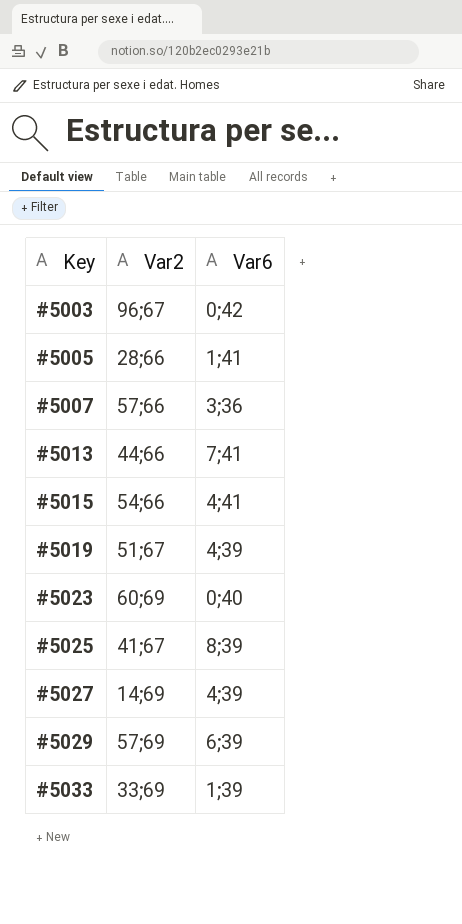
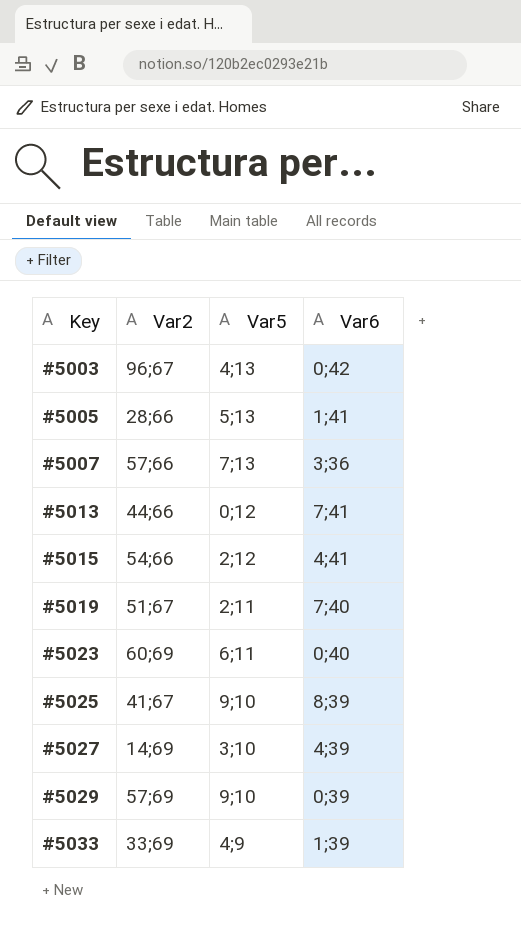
column Var5 | position: none -> 3
#5019 | Var6: 4;39 -> 7;40
#5029 | Var6: 6;39 -> 0;39

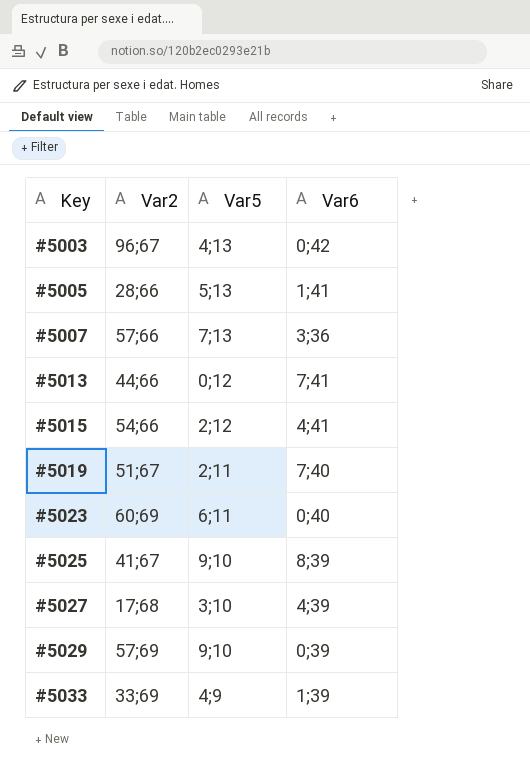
#5027 | Var2: 14;69 -> 17;68

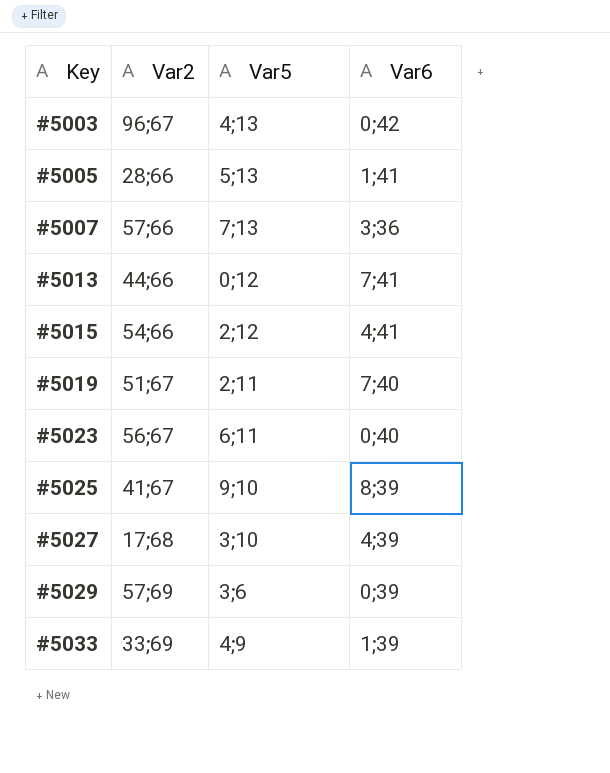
#5023 | Var2: 60;69 -> 56;67
#5029 | Var5: 9;10 -> 3;6

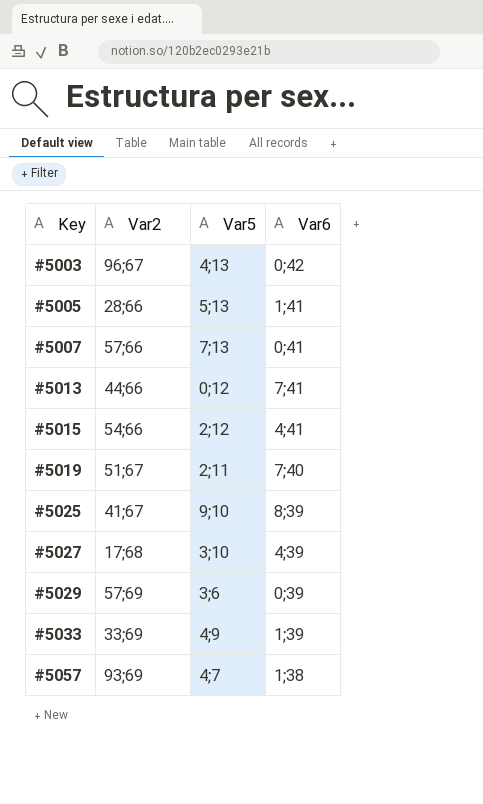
row #5023: 56;67 | 6;11 | 0;40 -> none
#5007 | Var6: 3;36 -> 0;41
row #5057: none -> 93;69 | 4;7 | 1;38

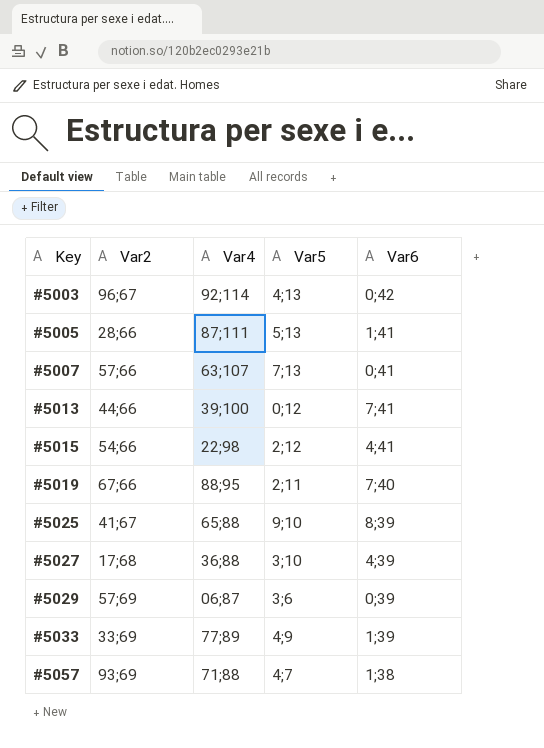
column Var4 | position: none -> 3
#5019 | Var2: 51;67 -> 67;66

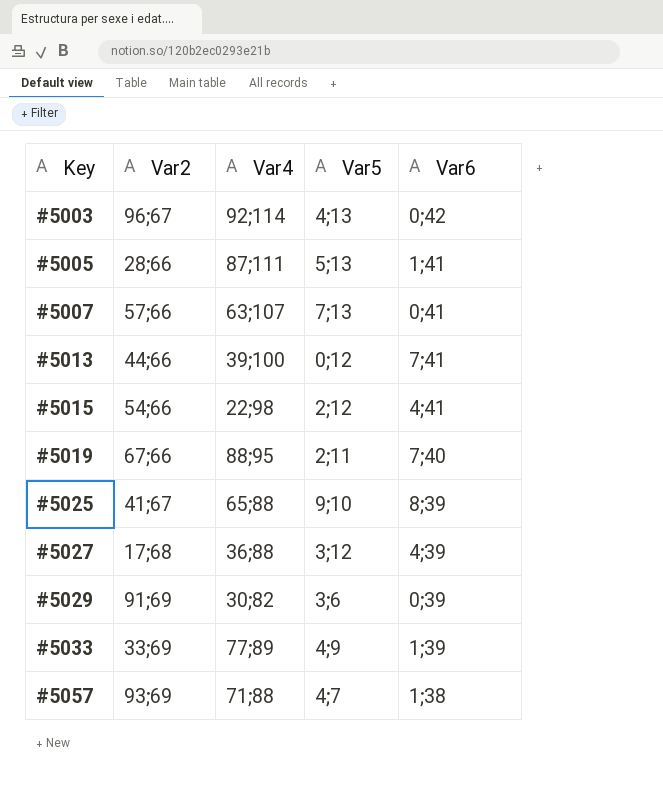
#5027 | Var5: 3;10 -> 3;12
#5029 | Var2: 57;69 -> 91;69
#5029 | Var4: 06;87 -> 30;82

